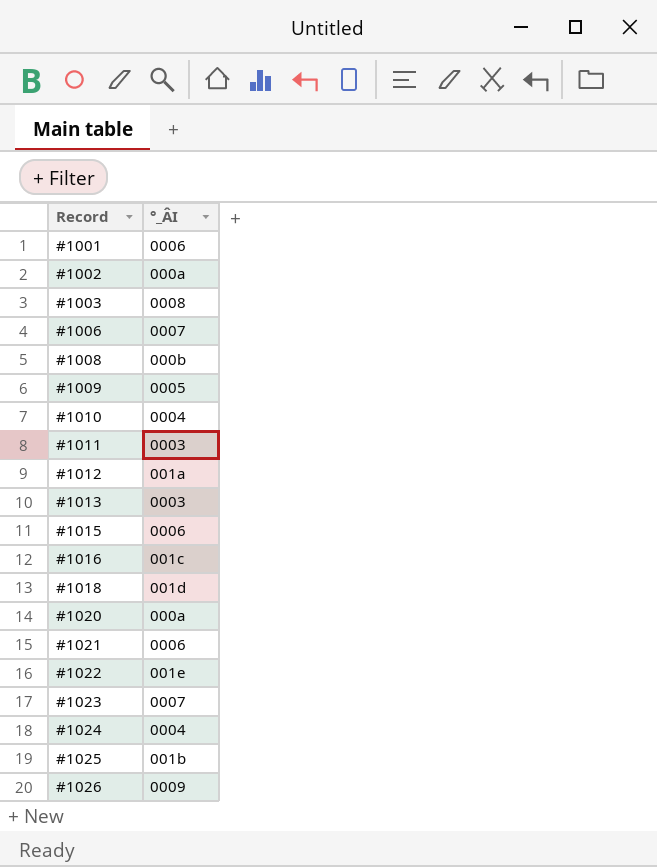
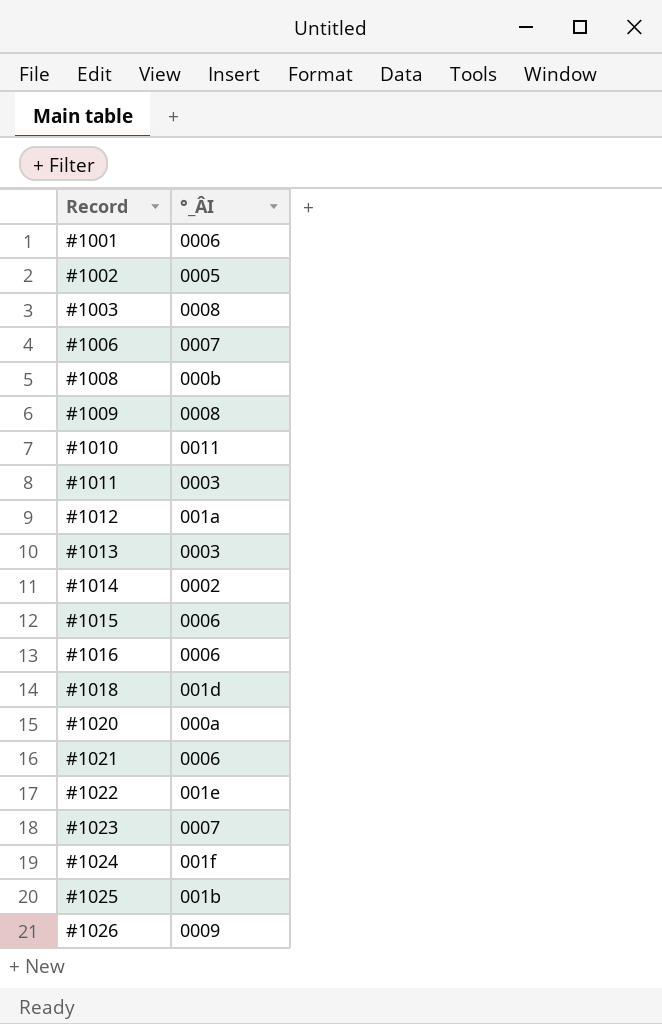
#1002 | °_ÂI: 000a -> 0005
#1009 | °_ÂI: 0005 -> 0008
#1010 | °_ÂI: 0004 -> 0011
row #1014: none -> 0002
#1016 | °_ÂI: 001c -> 0006
#1024 | °_ÂI: 0004 -> 001f

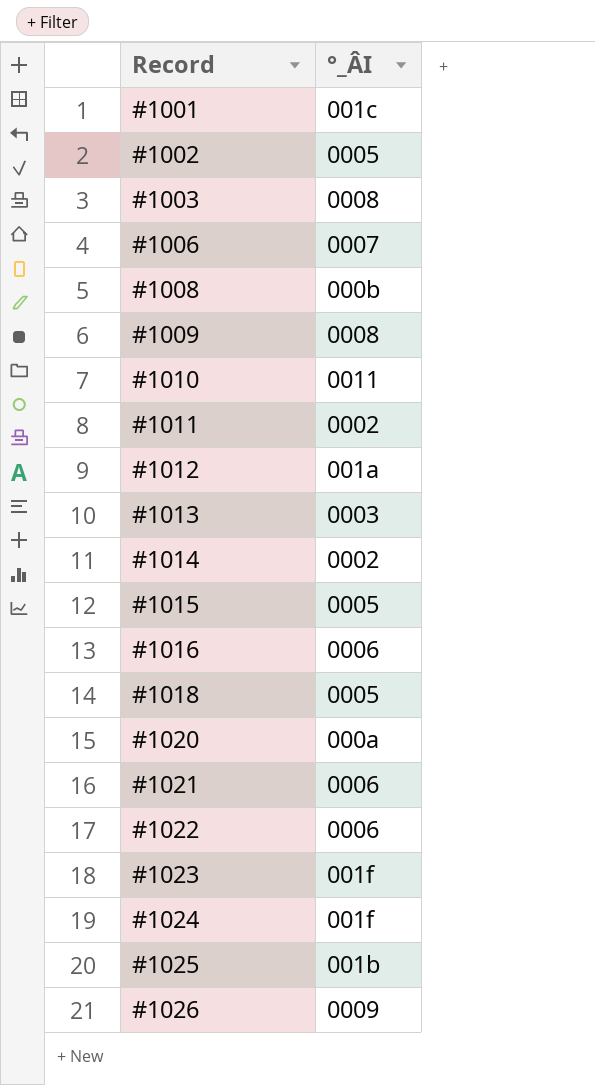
#1001 | °_ÂI: 0006 -> 001c
#1011 | °_ÂI: 0003 -> 0002
#1015 | °_ÂI: 0006 -> 0005
#1018 | °_ÂI: 001d -> 0005
#1022 | °_ÂI: 001e -> 0006
#1023 | °_ÂI: 0007 -> 001f

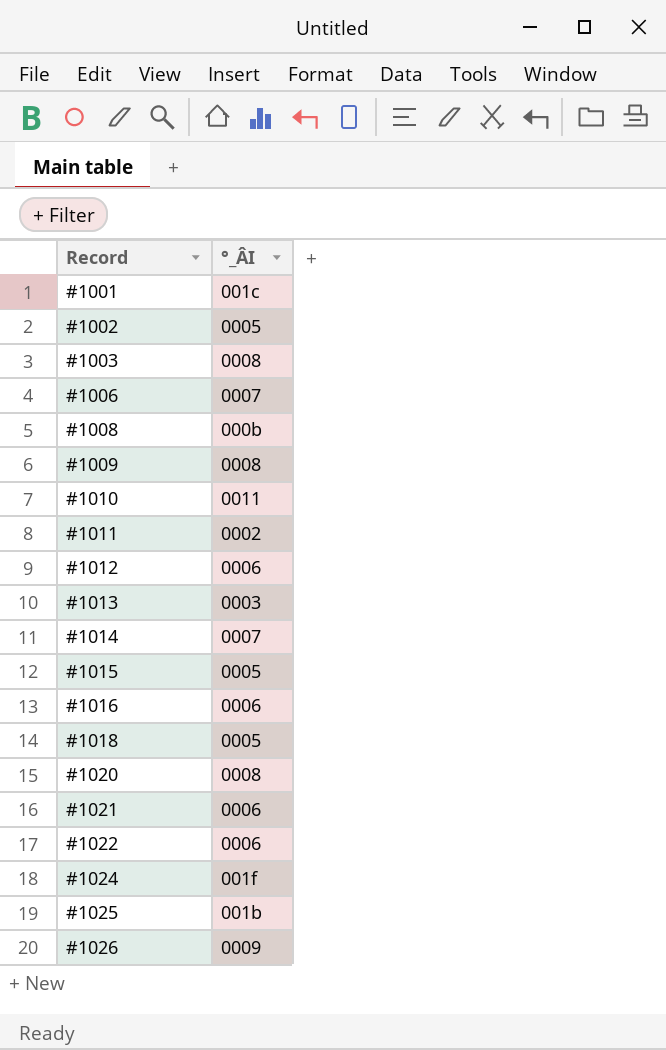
row #1023: 001f -> none
#1012 | °_ÂI: 001a -> 0006
#1014 | °_ÂI: 0002 -> 0007
#1020 | °_ÂI: 000a -> 0008

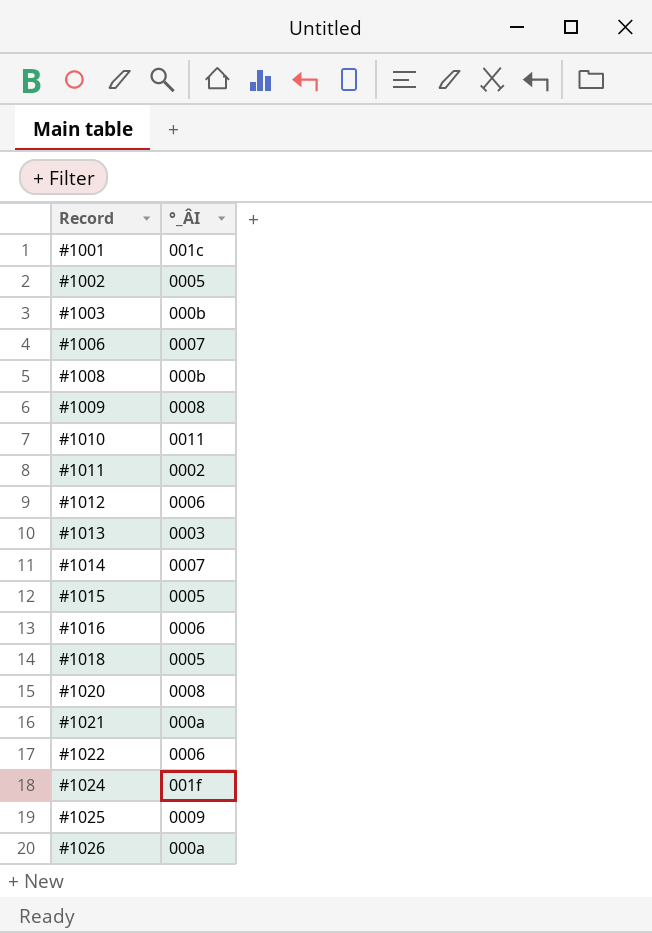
#1003 | °_ÂI: 0008 -> 000b
#1021 | °_ÂI: 0006 -> 000a
#1025 | °_ÂI: 001b -> 0009
#1026 | °_ÂI: 0009 -> 000a

